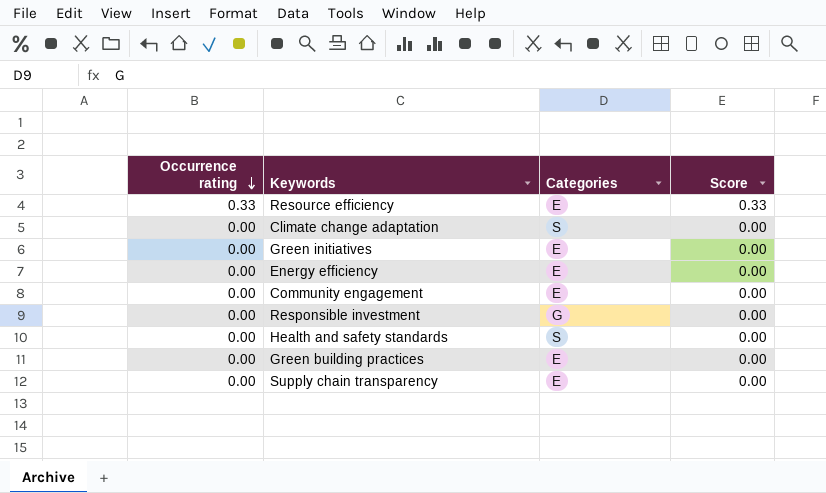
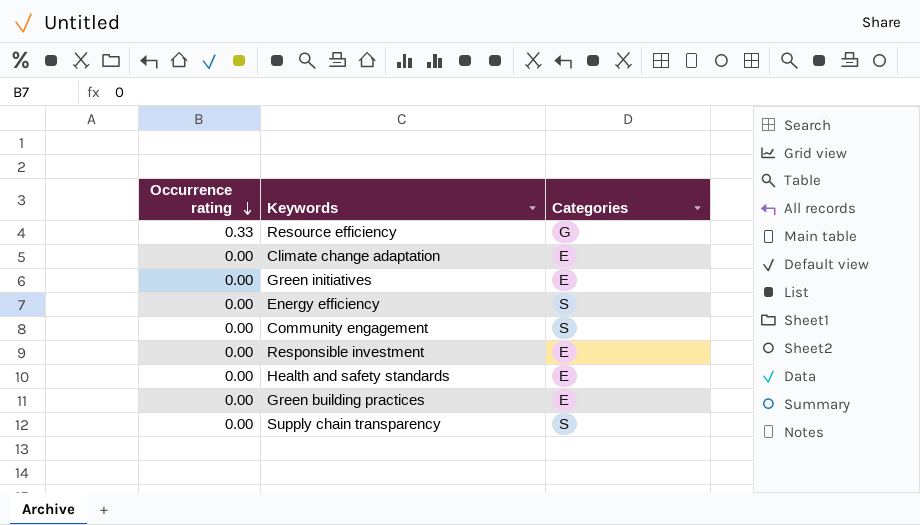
column Score | position: 4 -> none
Resource efficiency | Categories: E -> G
Climate change adaptation | Categories: S -> E
Energy efficiency | Categories: E -> S
Community engagement | Categories: E -> S
Responsible investment | Categories: G -> E
Health and safety standards | Categories: S -> E
Supply chain transparency | Categories: E -> S

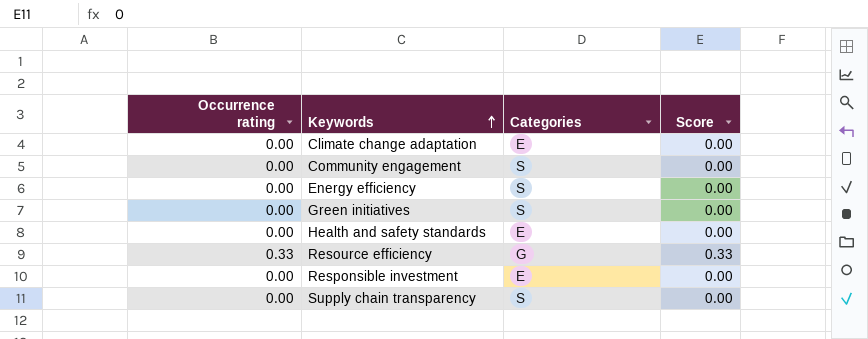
row order: Occurrence rating descending -> Keywords ascending
column Score | position: none -> 4
row Green building practices: 0.00 | E -> none
Green initiatives | Categories: E -> S

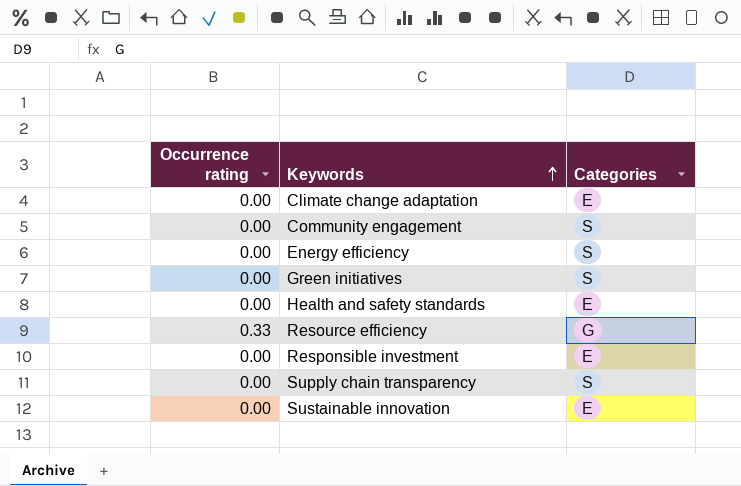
column Score | position: 4 -> none
row Sustainable innovation: none -> 0.00 | E

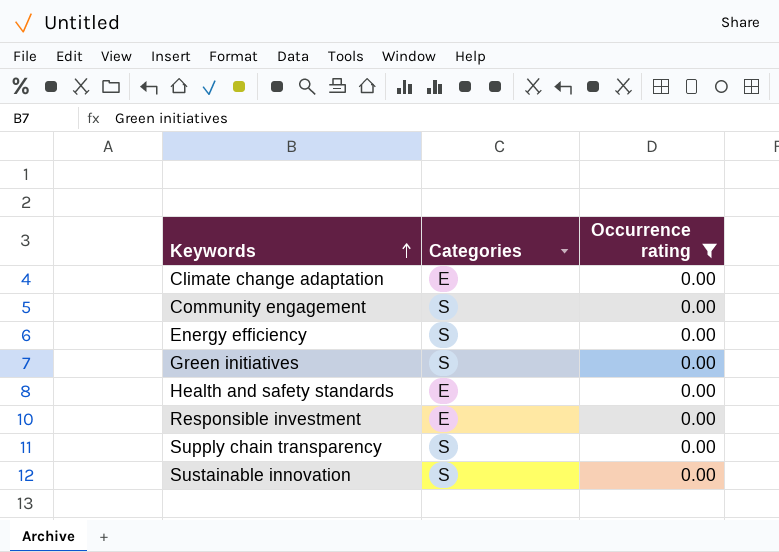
filter: none -> Occurrence rating = 0.00
column Occurrence rating | position: 1 -> 3
Sustainable innovation | Categories: E -> S

